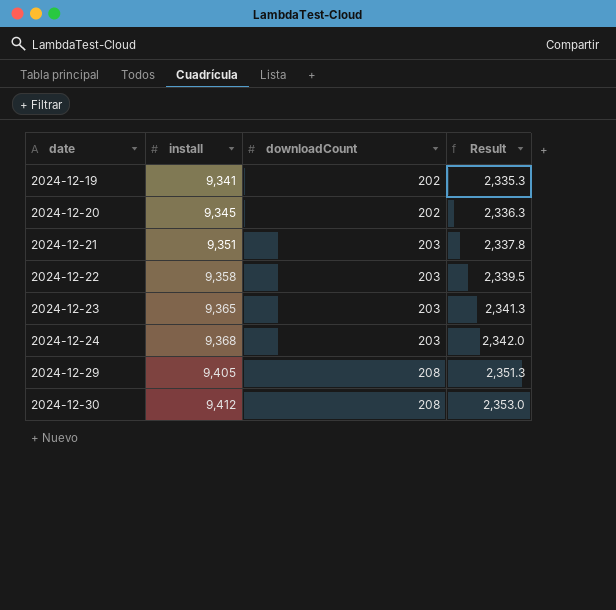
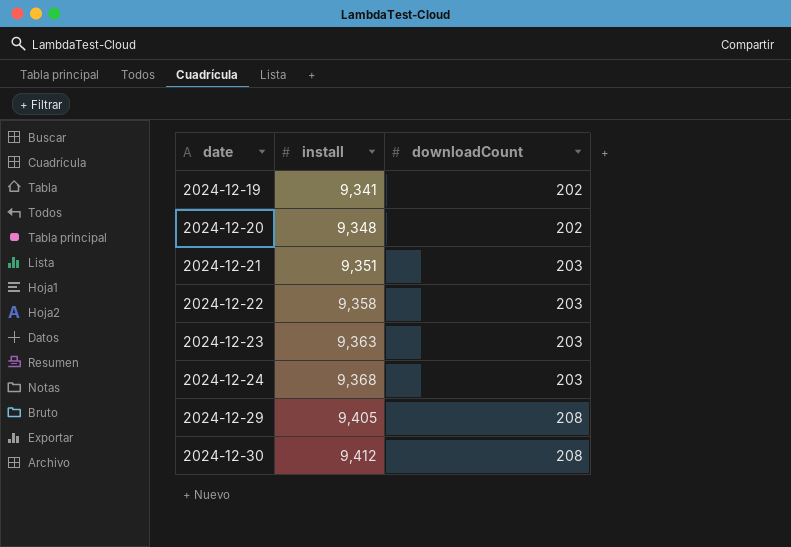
column Result | formula: [install] * 0.25 -> none
2024-12-20 | install: 9,345 -> 9,348
2024-12-23 | install: 9,365 -> 9,363

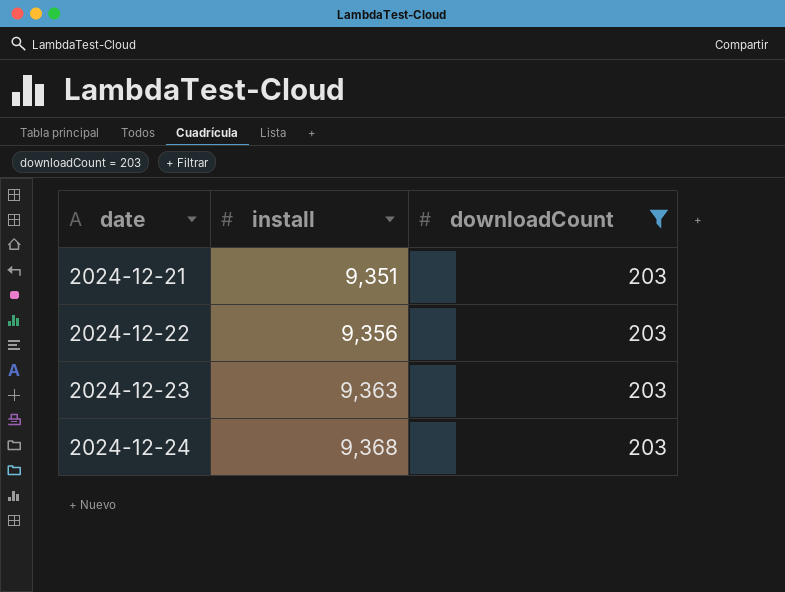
filter: none -> downloadCount = 203
2024-12-22 | install: 9,358 -> 9,356

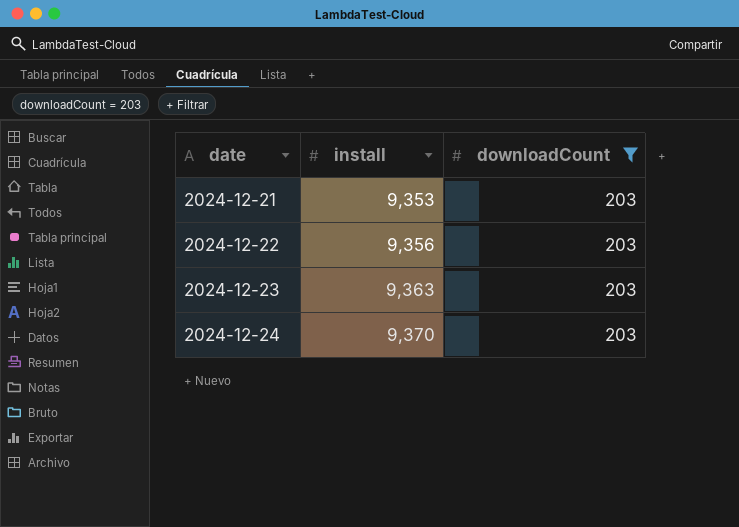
2024-12-21 | install: 9,351 -> 9,353
2024-12-24 | install: 9,368 -> 9,370

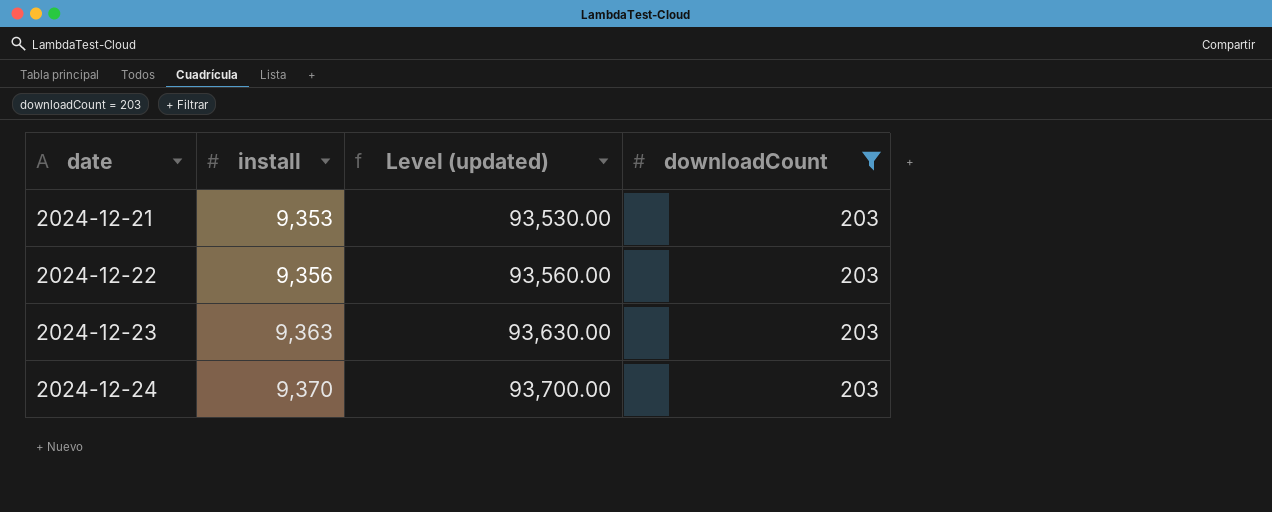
column Level (updated) | formula: none -> [install] * 10

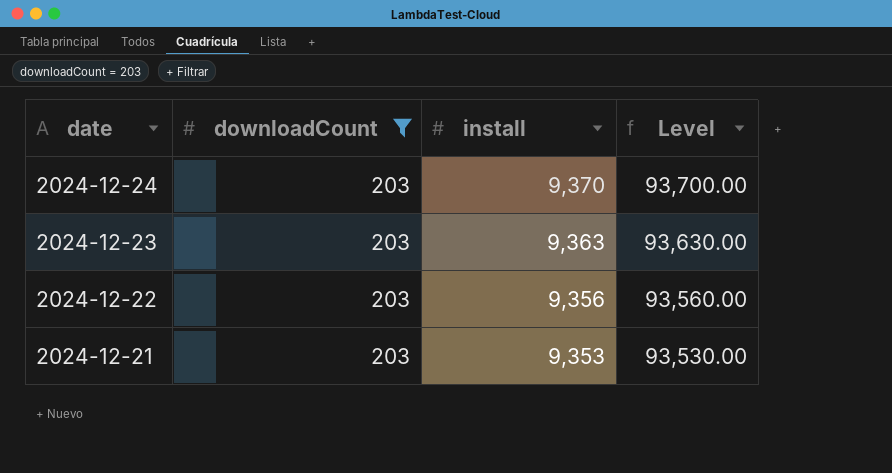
row order: date ascending -> date descending
column downloadCount | position: 4 -> 2
column name: Level (updated) -> Level

